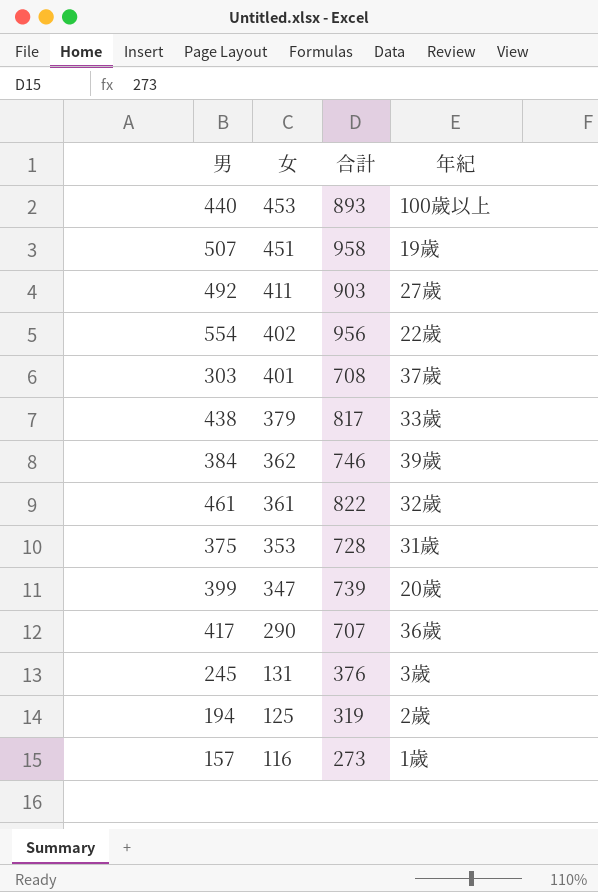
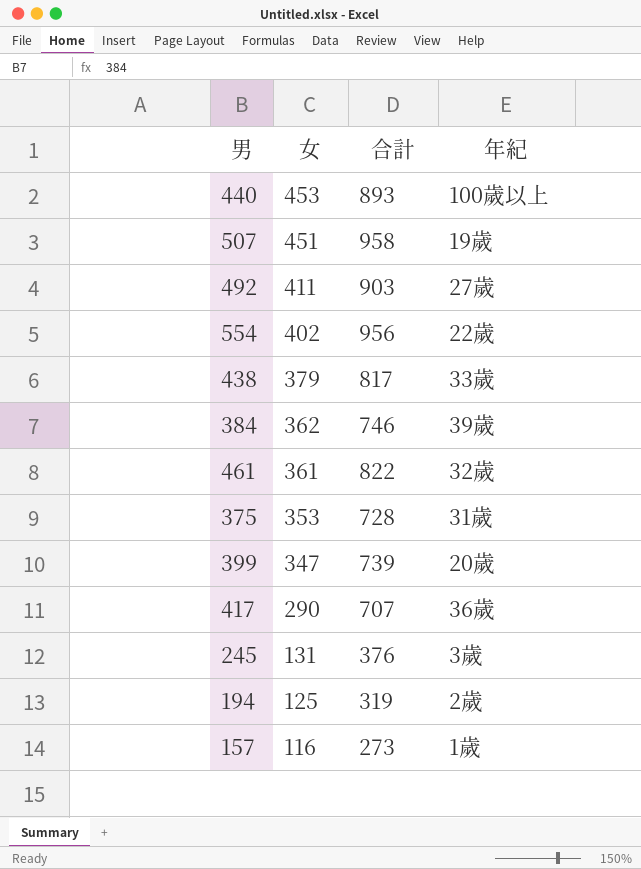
row 303: 401 | 708 | 37歲 -> none

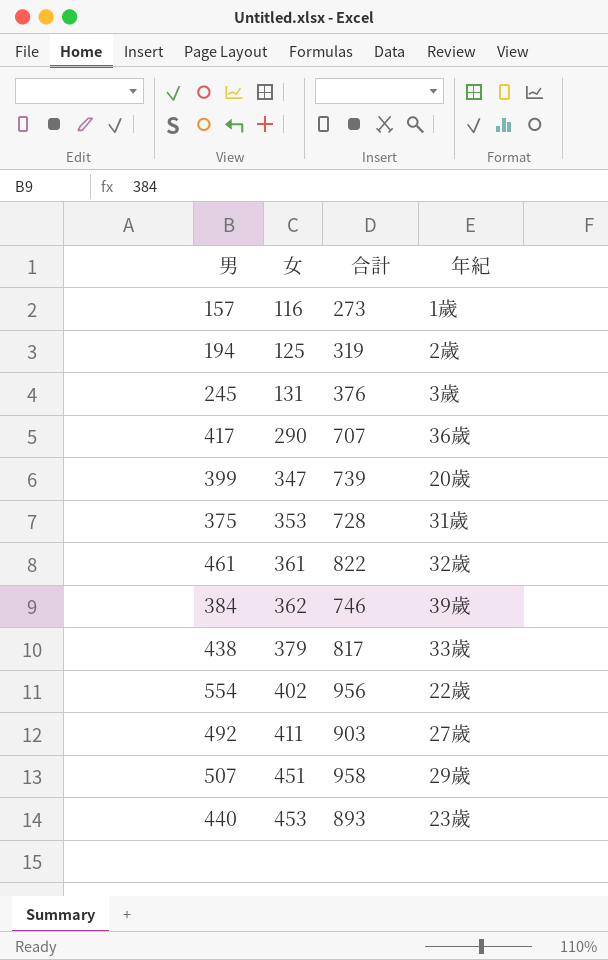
row order: 女 descending -> 女 ascending
507 | 年紀: 19歲 -> 29歲
440 | 年紀: 100歲以上 -> 23歲

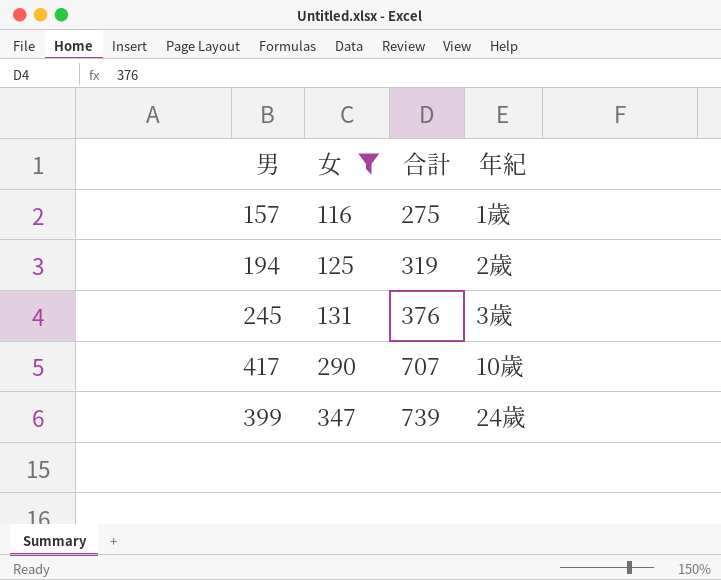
filter: none -> 女 <= 347
157 | 合計: 273 -> 275
417 | 年紀: 36歲 -> 10歲
399 | 年紀: 20歲 -> 24歲

